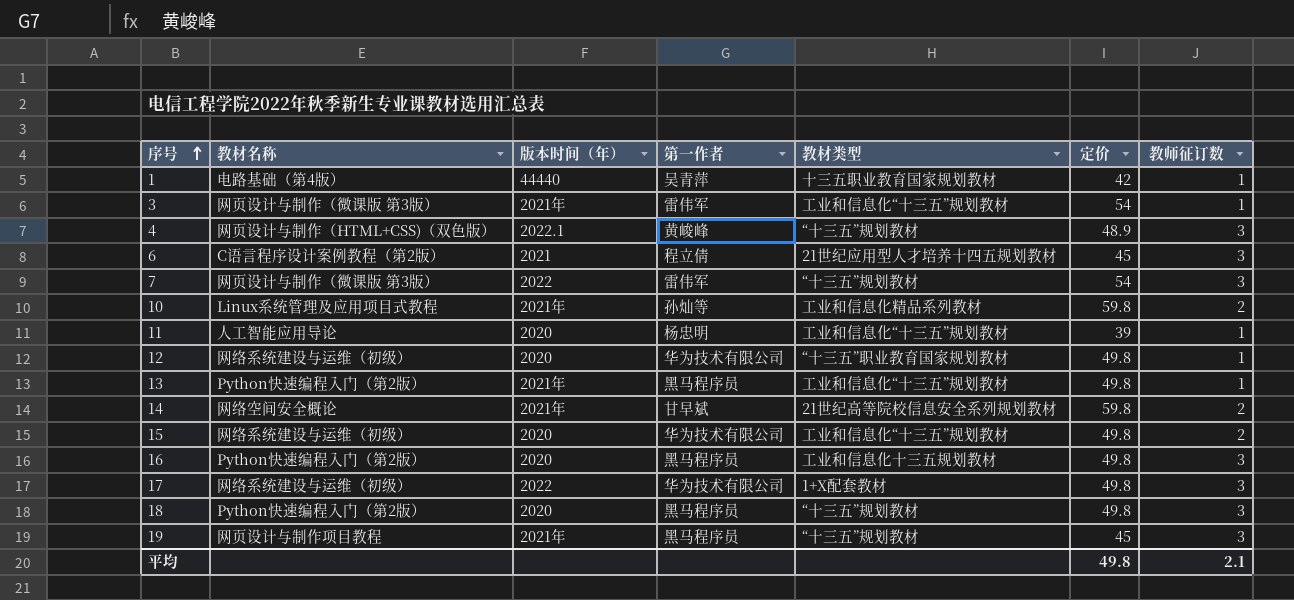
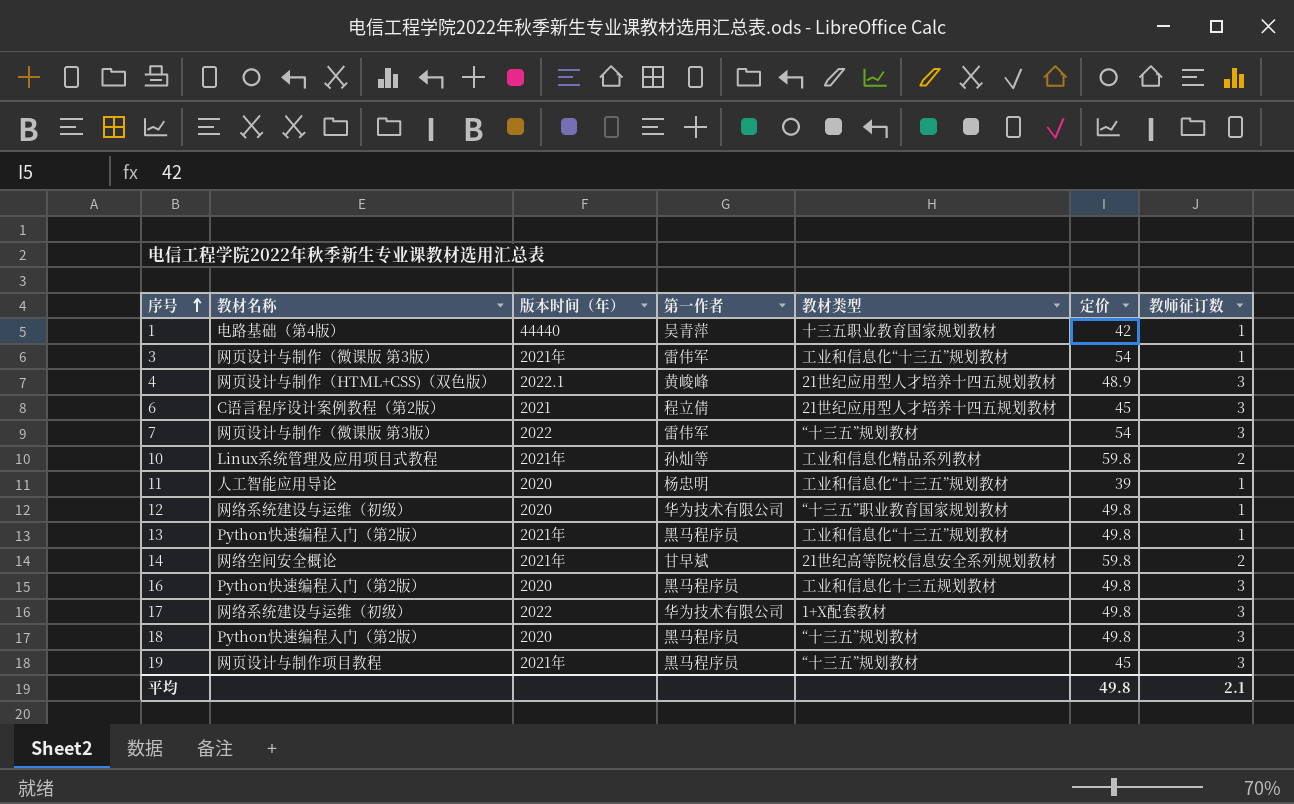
row 15: 网络系统建设与运维（初级） | 2020 | 华为技术有限公司 | 工业和信息化“十三五”规划教材 | 49.8 | 2 -> none
4 | 教材类型: “十三五”规划教材 -> 21世纪应用型人才培养十四五规划教材

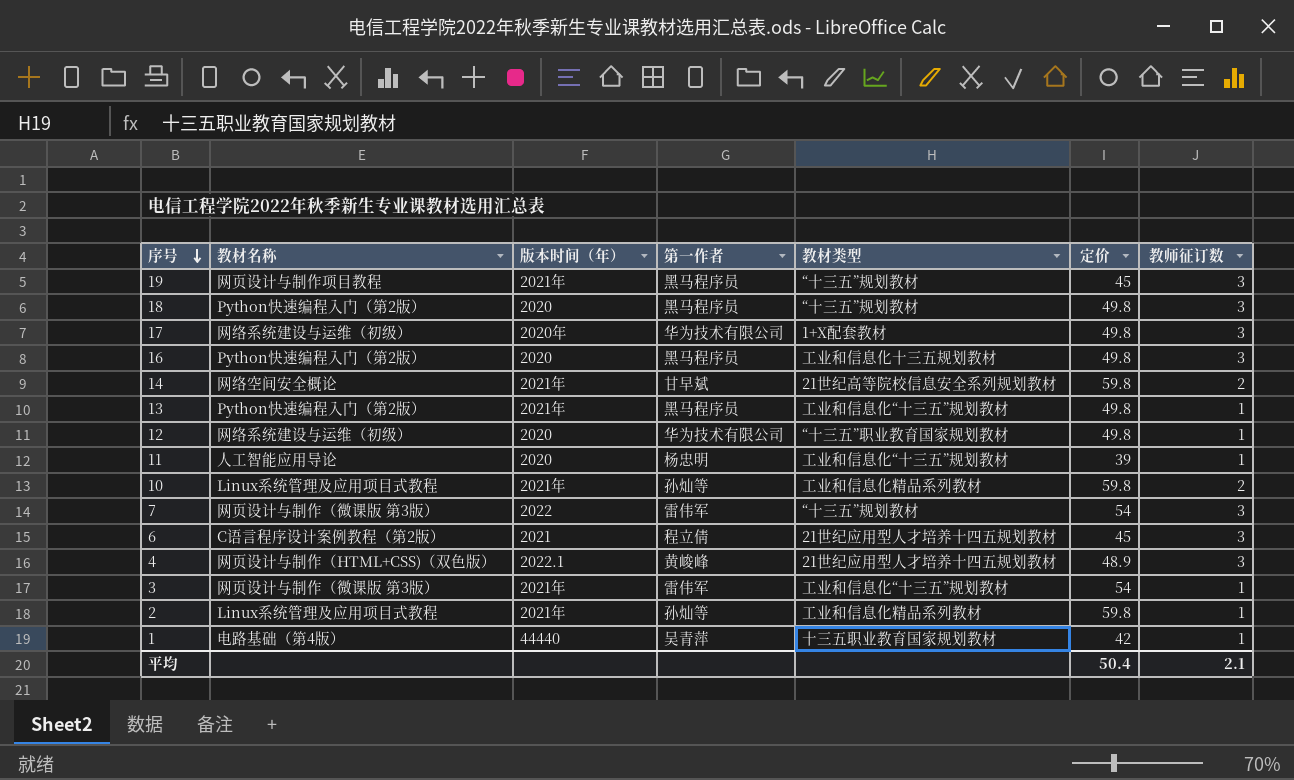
row order: 序号 ascending -> 序号 descending
17 | 版本时间（年）: 2022 -> 2020年
row 2: none -> Linux系统管理及应用项目式教程 | 2021年 | 孙灿等 | 工业和信息化精品系列教材 | 59.8 | 1
平均 | 定价: 49.8 -> 50.4

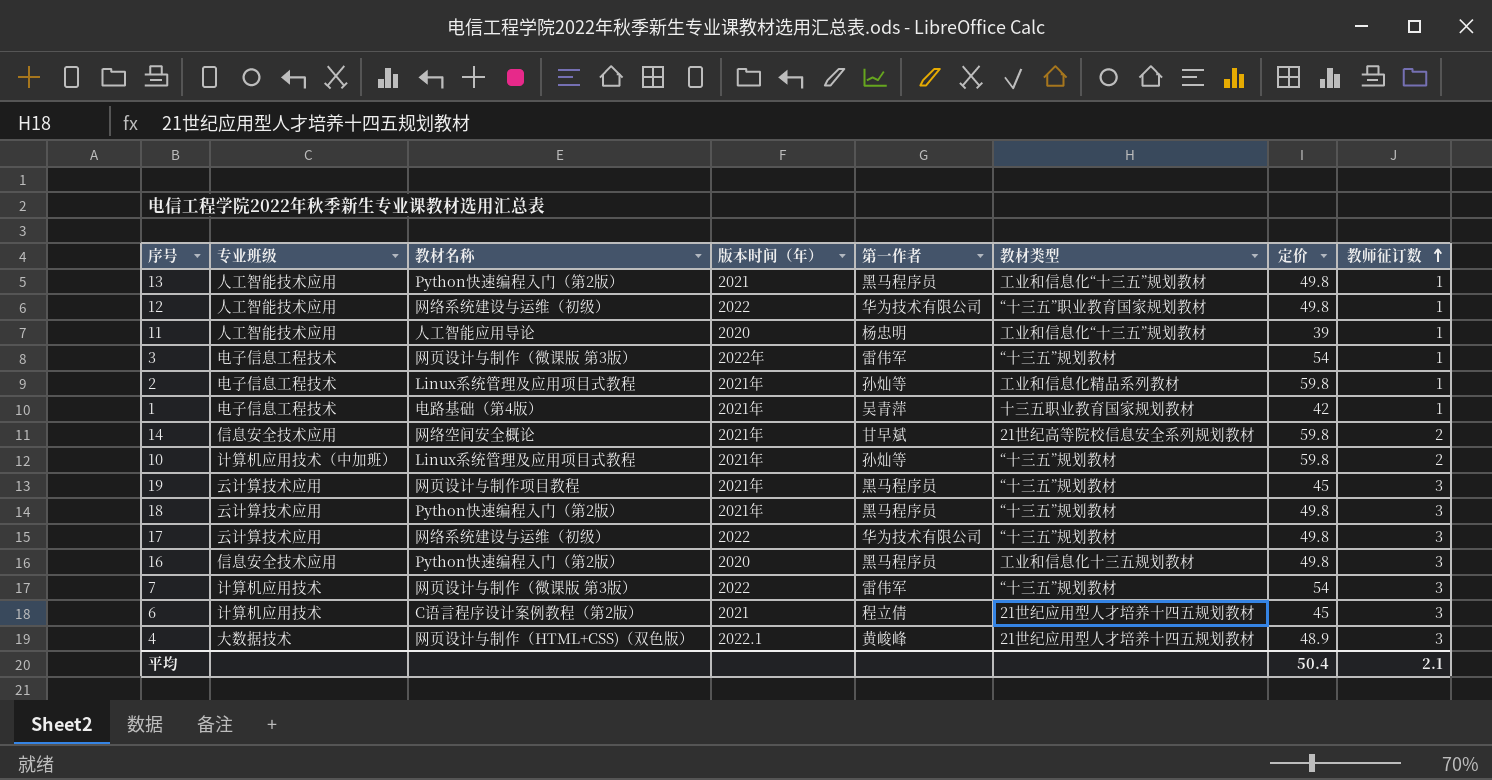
row order: 序号 descending -> 教师征订数 ascending
column 专业班级 | position: none -> 2
13 | 版本时间（年）: 2021年 -> 2021
12 | 版本时间（年）: 2020 -> 2022
3 | 版本时间（年）: 2021年 -> 2022年
3 | 教材类型: 工业和信息化“十三五”规划教材 -> “十三五”规划教材
1 | 版本时间（年）: 44440 -> 2021年
10 | 教材类型: 工业和信息化精品系列教材 -> “十三五”规划教材
18 | 版本时间（年）: 2020 -> 2021年
17 | 版本时间（年）: 2020年 -> 2022
17 | 教材类型: 1+X配套教材 -> “十三五”规划教材

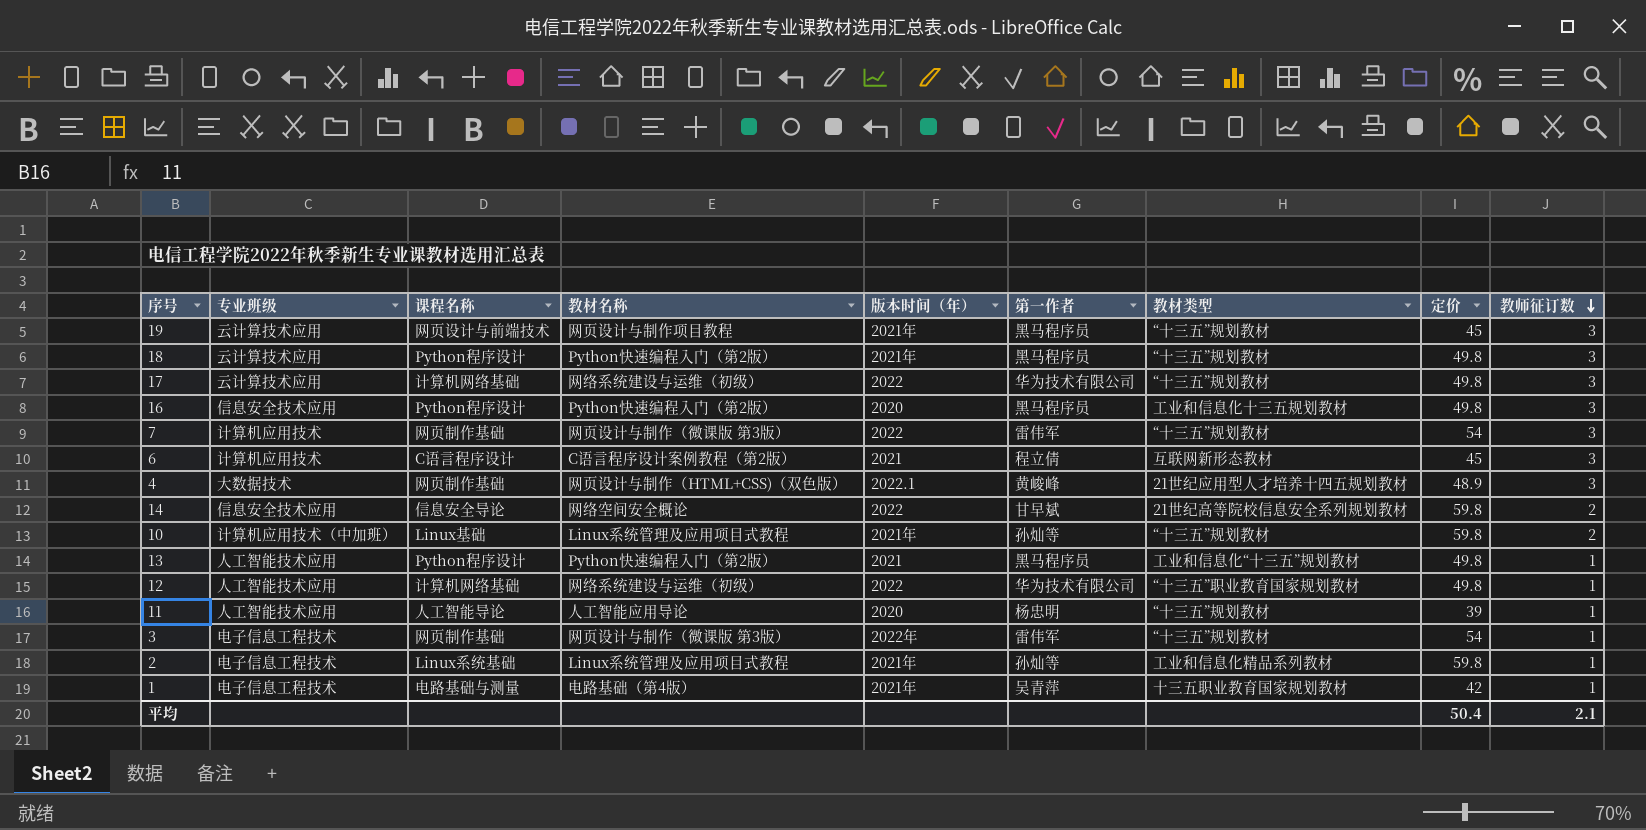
row order: 教师征订数 ascending -> 教师征订数 descending
column 课程名称 | position: none -> 3
6 | 教材类型: 21世纪应用型人才培养十四五规划教材 -> 互联网新形态教材
14 | 版本时间（年）: 2021年 -> 2022
11 | 教材类型: 工业和信息化“十三五”规划教材 -> “十三五”规划教材

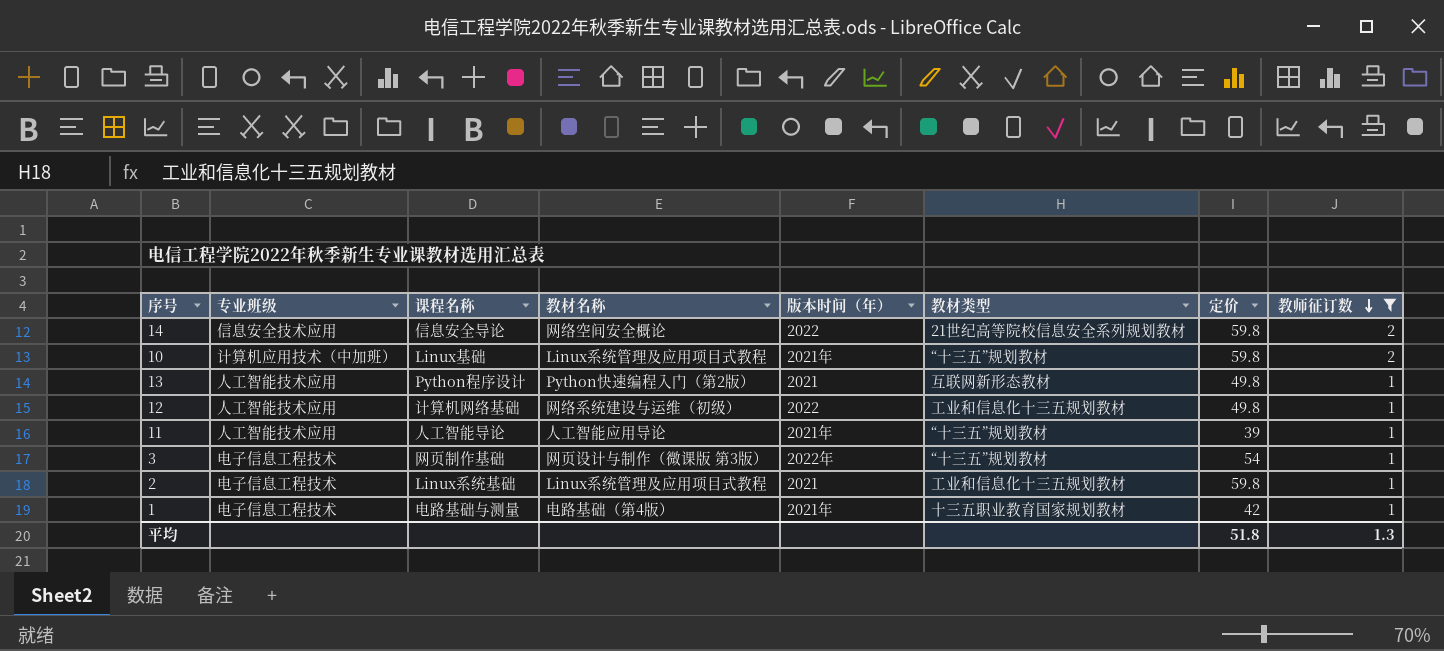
filter: none -> 教师征订数 != 3
column 第一作者 | position: 6 -> none
13 | 教材类型: 工业和信息化“十三五”规划教材 -> 互联网新形态教材
12 | 教材类型: “十三五”职业教育国家规划教材 -> 工业和信息化十三五规划教材
11 | 版本时间（年）: 2020 -> 2021年
2 | 版本时间（年）: 2021年 -> 2021
2 | 教材类型: 工业和信息化精品系列教材 -> 工业和信息化十三五规划教材
平均 | 定价: 50.4 -> 51.8
平均 | 教师征订数: 2.1 -> 1.3

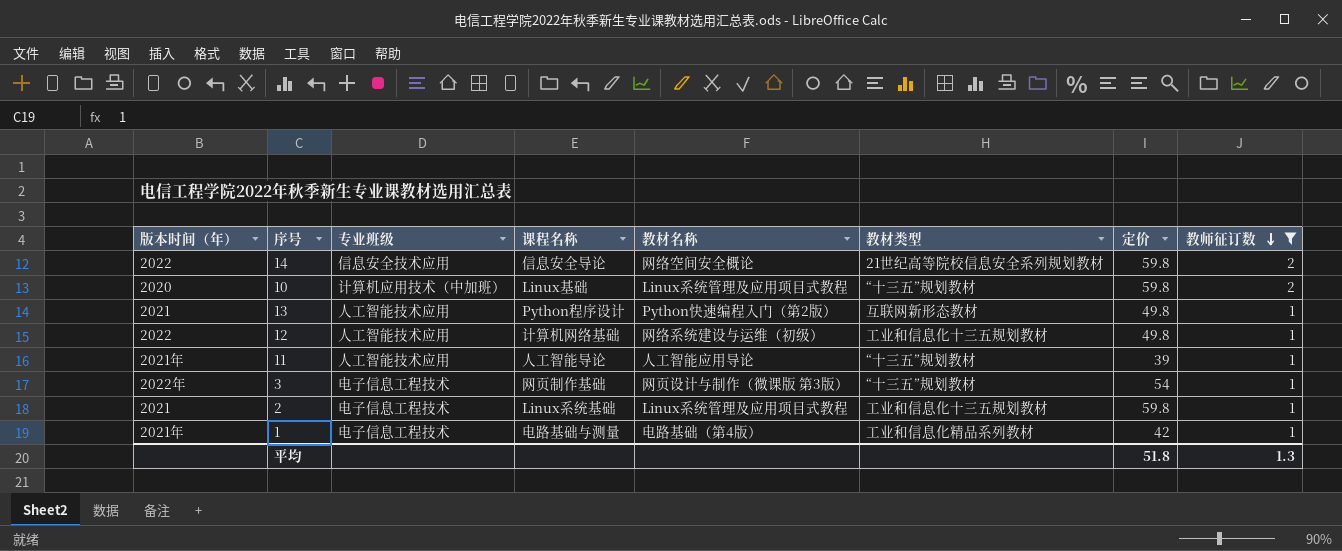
column 版本时间（年） | position: 5 -> 1
10 | 版本时间（年）: 2021年 -> 2020
1 | 教材类型: 十三五职业教育国家规划教材 -> 工业和信息化精品系列教材

